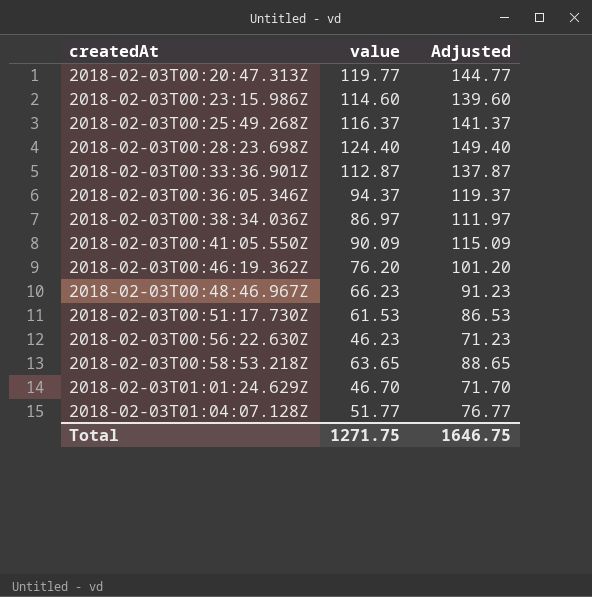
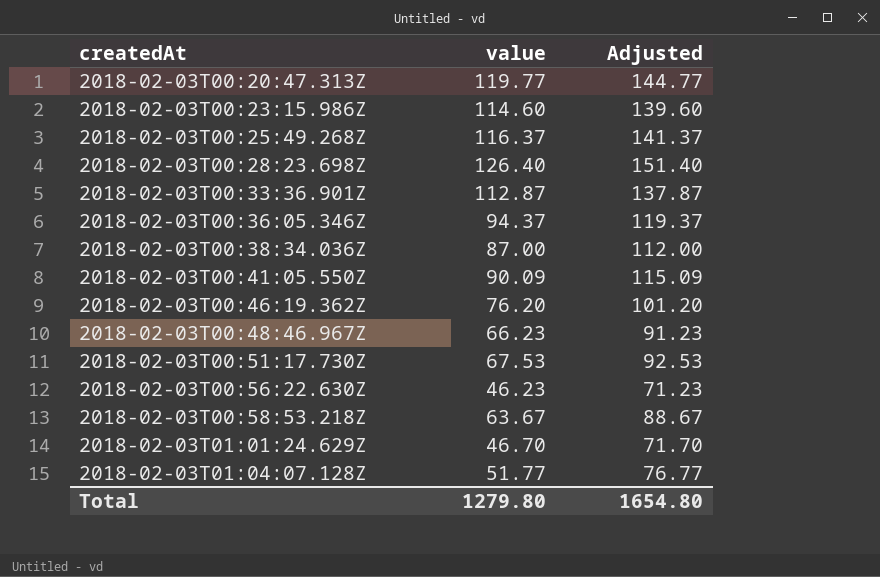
2018-02-03T00:28:23.698Z | value: 124.40 -> 126.40
2018-02-03T00:28:23.698Z | Adjusted: 149.40 -> 151.40
2018-02-03T00:38:34.036Z | value: 86.97 -> 87.00
2018-02-03T00:38:34.036Z | Adjusted: 111.97 -> 112.00
2018-02-03T00:51:17.730Z | value: 61.53 -> 67.53
2018-02-03T00:51:17.730Z | Adjusted: 86.53 -> 92.53
2018-02-03T00:58:53.218Z | value: 63.65 -> 63.67
2018-02-03T00:58:53.218Z | Adjusted: 88.65 -> 88.67
Total | value: 1271.75 -> 1279.80
Total | Adjusted: 1646.75 -> 1654.80

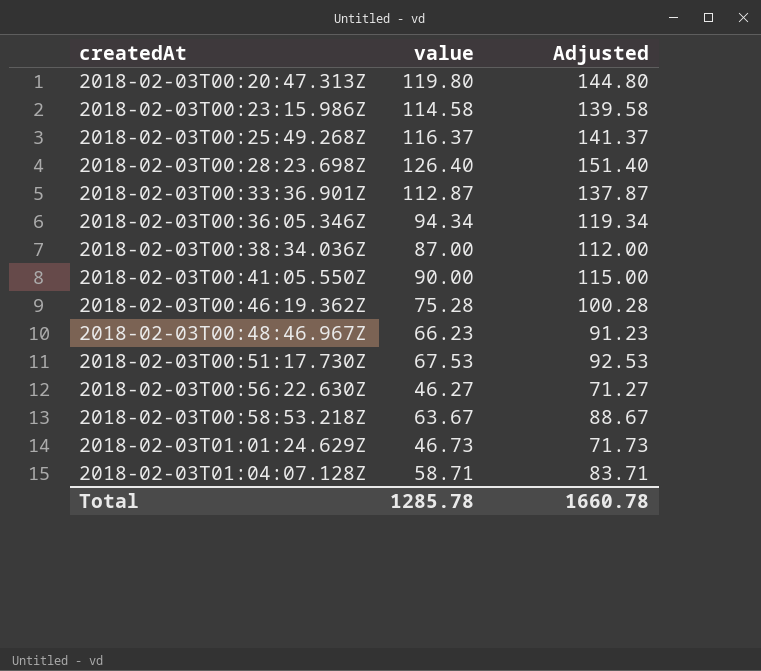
2018-02-03T00:20:47.313Z | value: 119.77 -> 119.80
2018-02-03T00:20:47.313Z | Adjusted: 144.77 -> 144.80
2018-02-03T00:23:15.986Z | value: 114.60 -> 114.58
2018-02-03T00:23:15.986Z | Adjusted: 139.60 -> 139.58
2018-02-03T00:36:05.346Z | value: 94.37 -> 94.34
2018-02-03T00:36:05.346Z | Adjusted: 119.37 -> 119.34
2018-02-03T00:41:05.550Z | value: 90.09 -> 90.00
2018-02-03T00:41:05.550Z | Adjusted: 115.09 -> 115.00
2018-02-03T00:46:19.362Z | value: 76.20 -> 75.28
2018-02-03T00:46:19.362Z | Adjusted: 101.20 -> 100.28
2018-02-03T00:56:22.630Z | value: 46.23 -> 46.27
2018-02-03T00:56:22.630Z | Adjusted: 71.23 -> 71.27
2018-02-03T01:01:24.629Z | value: 46.70 -> 46.73
2018-02-03T01:01:24.629Z | Adjusted: 71.70 -> 71.73
2018-02-03T01:04:07.128Z | value: 51.77 -> 58.71
2018-02-03T01:04:07.128Z | Adjusted: 76.77 -> 83.71
Total | value: 1279.80 -> 1285.78
Total | Adjusted: 1654.80 -> 1660.78

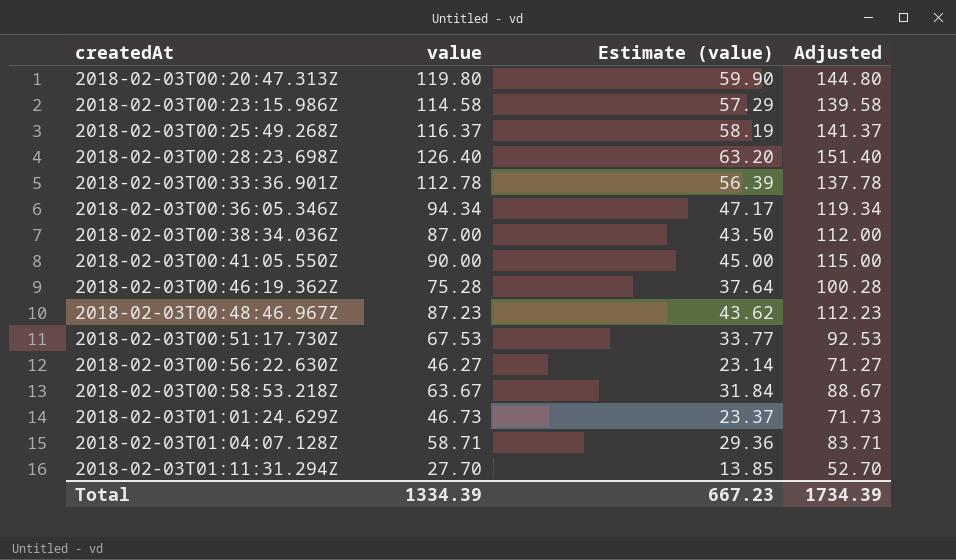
column Estimate (value) | formula: none -> [value] * 0.5
2018-02-03T00:33:36.901Z | value: 112.87 -> 112.78
2018-02-03T00:33:36.901Z | Adjusted: 137.87 -> 137.78
2018-02-03T00:48:46.967Z | value: 66.23 -> 87.23
2018-02-03T00:48:46.967Z | Adjusted: 91.23 -> 112.23
row 2018-02-03T01:11:31.294Z: none -> 27.70 | 13.85 | 52.70
Total | value: 1285.78 -> 1334.39
Total | Adjusted: 1660.78 -> 1734.39

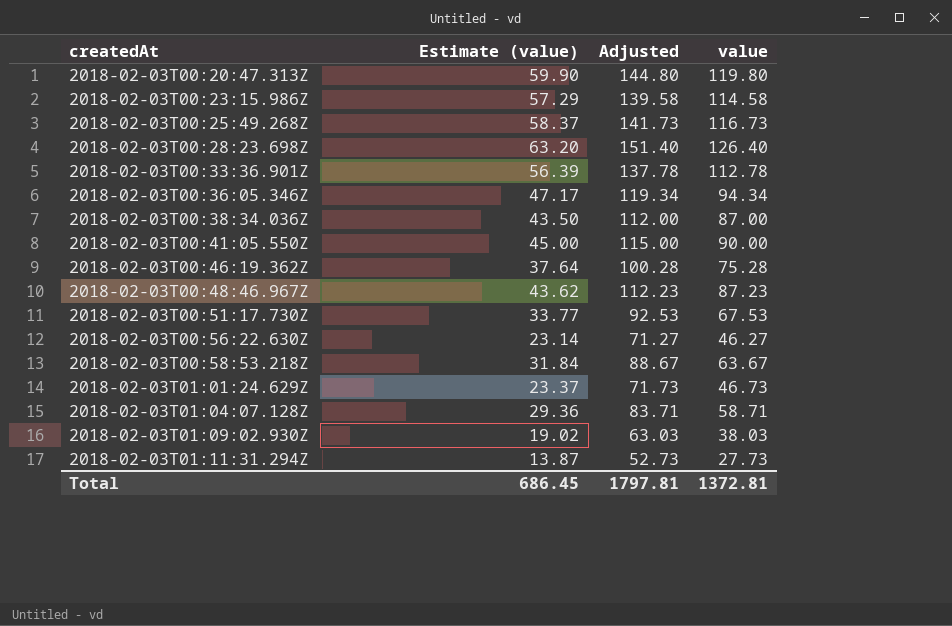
column value | position: 2 -> 4
2018-02-03T00:25:49.268Z | Estimate (value): 58.19 -> 58.37
2018-02-03T00:25:49.268Z | Adjusted: 141.37 -> 141.73
2018-02-03T00:25:49.268Z | value: 116.37 -> 116.73
row 2018-02-03T01:09:02.930Z: none -> 19.02 | 63.03 | 38.03
2018-02-03T01:11:31.294Z | Estimate (value): 13.85 -> 13.87
2018-02-03T01:11:31.294Z | Adjusted: 52.70 -> 52.73
2018-02-03T01:11:31.294Z | value: 27.70 -> 27.73
Total | Estimate (value): 667.23 -> 686.45
Total | Adjusted: 1734.39 -> 1797.81
Total | value: 1334.39 -> 1372.81

